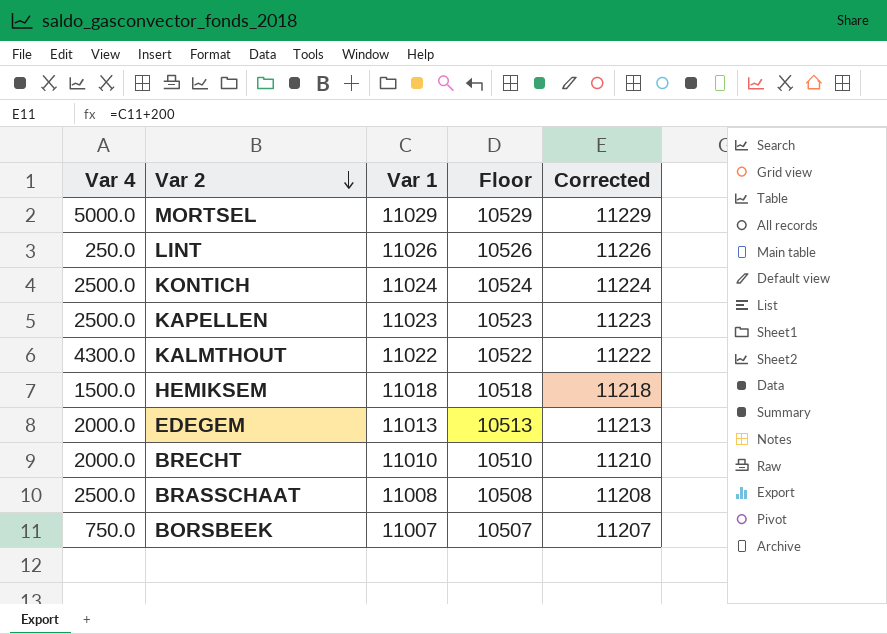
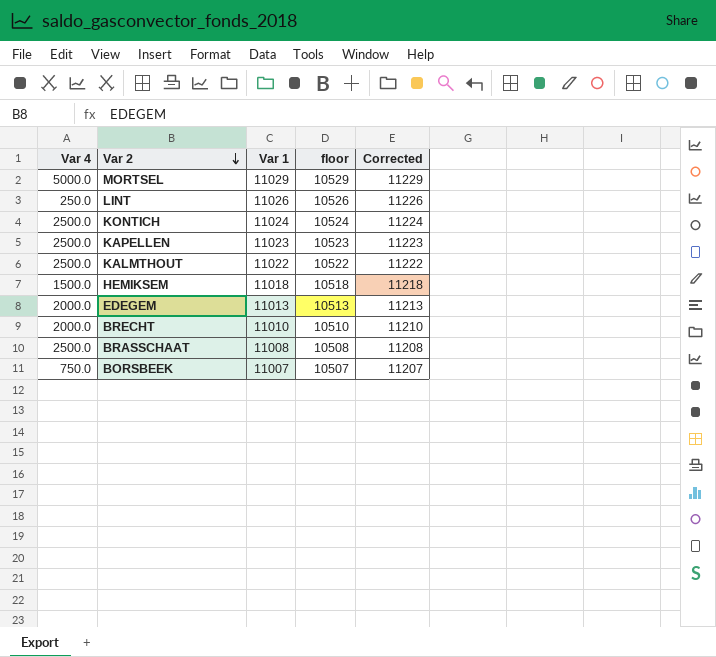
column name: Floor -> floor
KALMTHOUT | Var 4: 4300.0 -> 2500.0

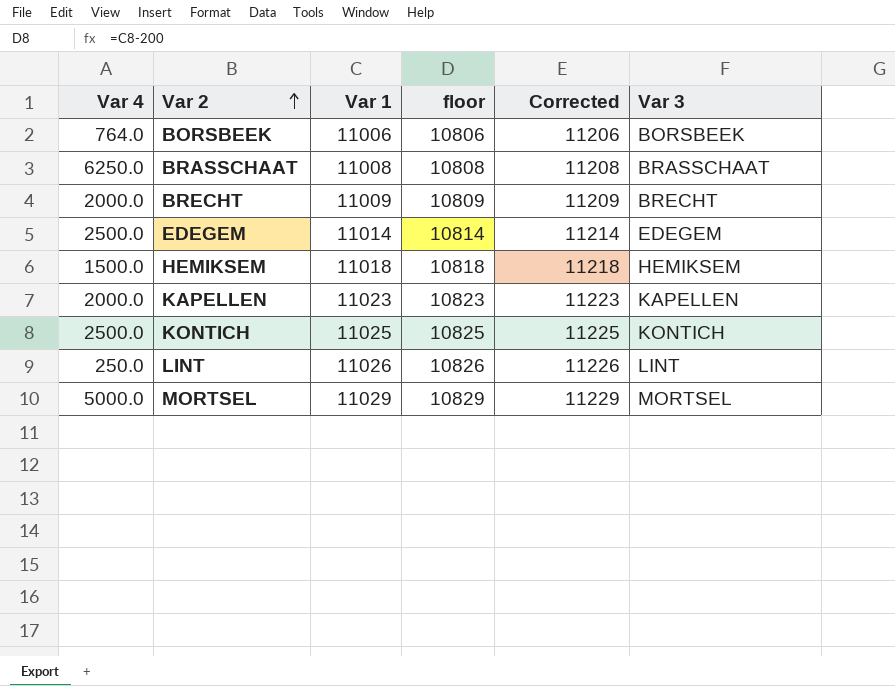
row order: Var 2 descending -> Var 2 ascending
column floor | formula: [Var 1] - 500 -> [Var 1] - 200
column Var 3 | position: none -> 6
row KALMTHOUT: 2500.0 | 11022 | 10522 | 11222 -> none
BORSBEEK | Var 4: 750.0 -> 764.0
BORSBEEK | Var 1: 11007 -> 11006
BORSBEEK | Corrected: 11207 -> 11206
BRASSCHAAT | Var 4: 2500.0 -> 6250.0
BRECHT | Var 1: 11010 -> 11009
BRECHT | Corrected: 11210 -> 11209
EDEGEM | Var 4: 2000.0 -> 2500.0
EDEGEM | Var 1: 11013 -> 11014
EDEGEM | Corrected: 11213 -> 11214
KAPELLEN | Var 4: 2500.0 -> 2000.0
KONTICH | Var 1: 11024 -> 11025
KONTICH | Corrected: 11224 -> 11225

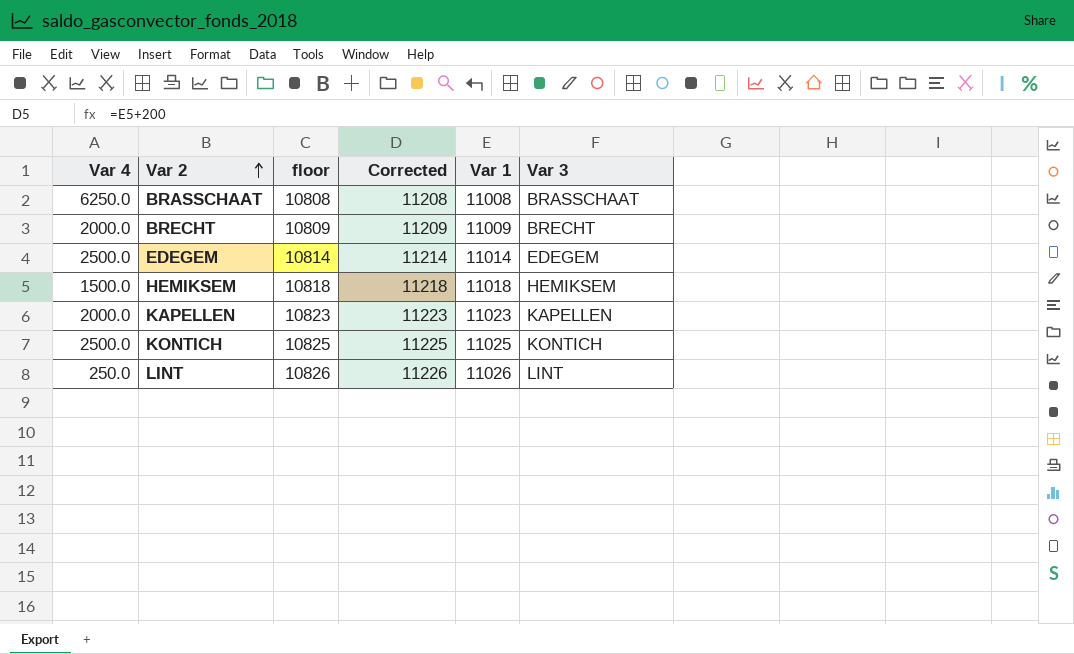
column Var 1 | position: 3 -> 5
row BORSBEEK: 764.0 | 11006 | 10806 | 11206 | BORSBEEK -> none
row MORTSEL: 5000.0 | 11029 | 10829 | 11229 | MORTSEL -> none

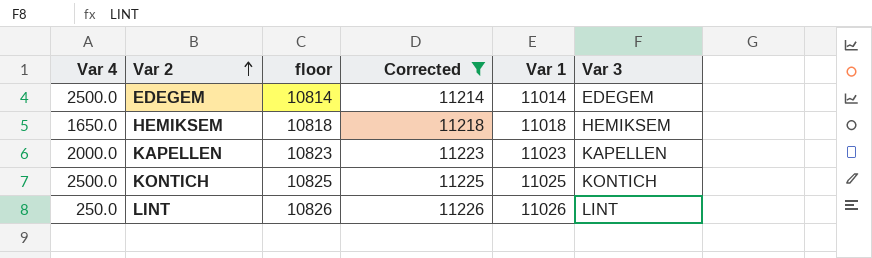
filter: none -> Corrected >= 11214
HEMIKSEM | Var 4: 1500.0 -> 1650.0

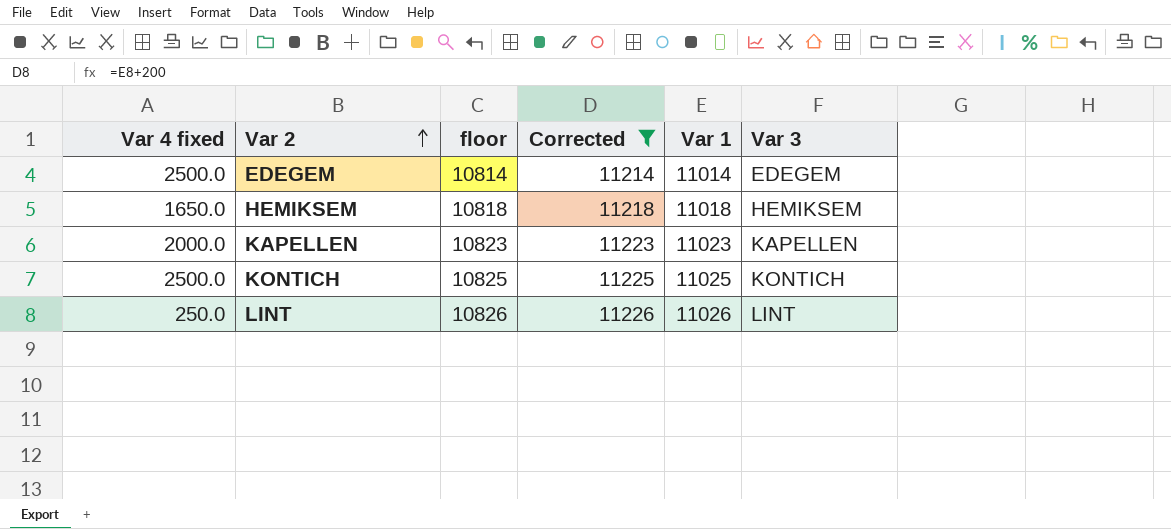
column name: Var 4 -> Var 4 fixed

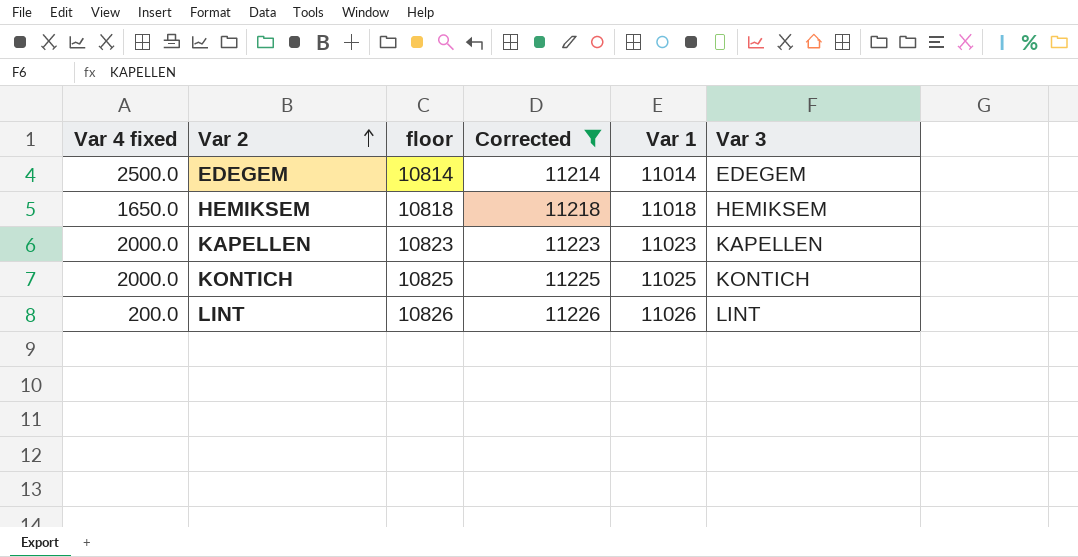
KONTICH | Var 4 fixed: 2500.0 -> 2000.0
LINT | Var 4 fixed: 250.0 -> 200.0

